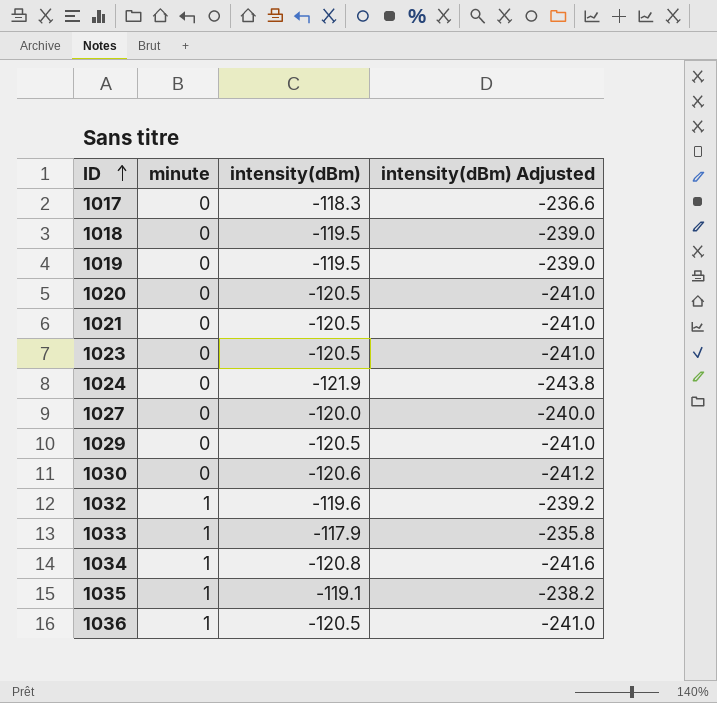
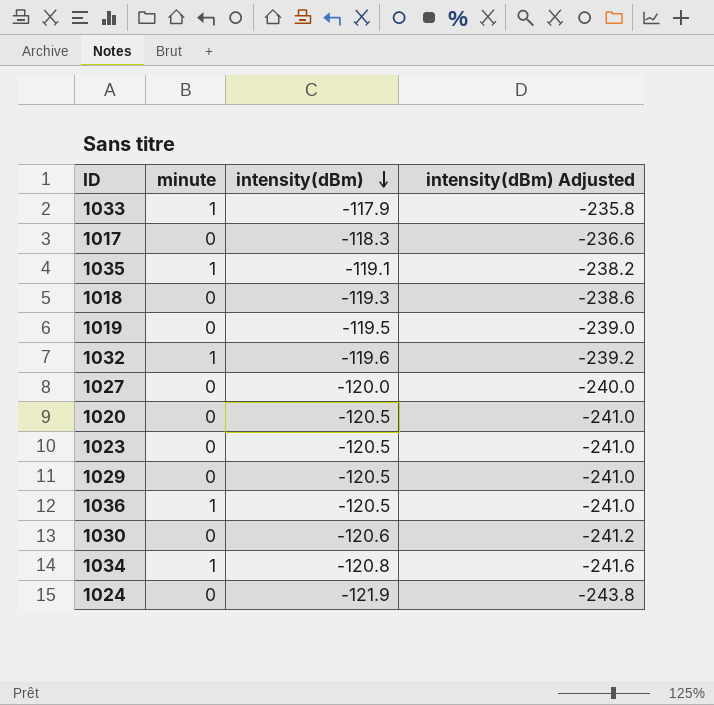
row order: ID ascending -> intensity(dBm) descending
row 1021: 0 | -120.5 | -241.0 -> none
1018 | intensity(dBm): -119.5 -> -119.3
1018 | intensity(dBm) Adjusted: -239.0 -> -238.6

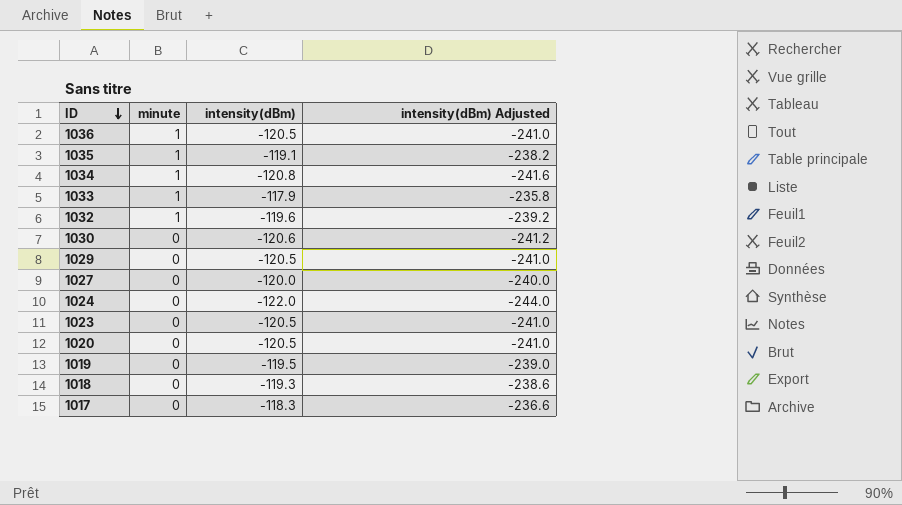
row order: intensity(dBm) descending -> ID descending
1024 | intensity(dBm): -121.9 -> -122.0
1024 | intensity(dBm) Adjusted: -243.8 -> -244.0

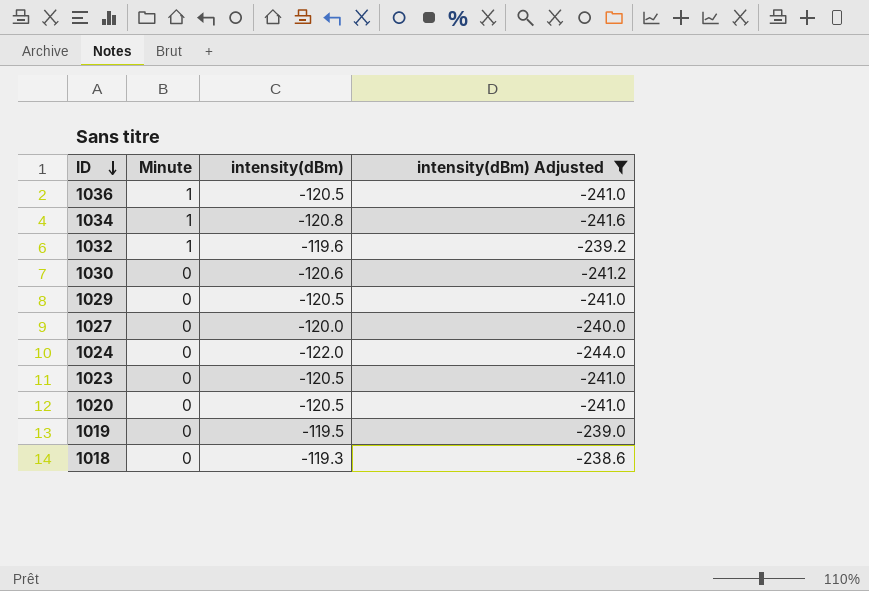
filter: none -> intensity(dBm) Adjusted <= -238.6
column name: minute -> Minute

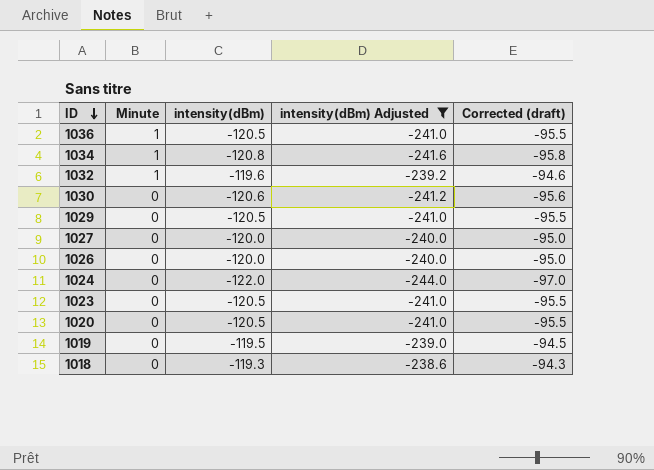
column Corrected (draft) | formula: none -> [intensity(dBm)] + 25
row 1026: none -> 0 | -120.0 | -240.0 | -95.0

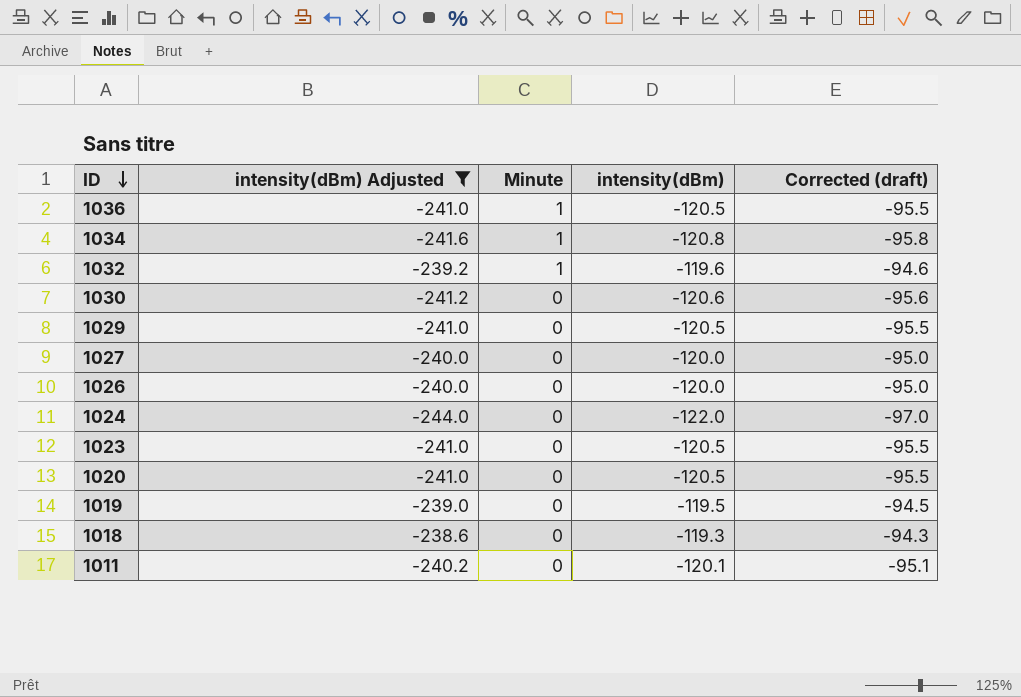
column intensity(dBm) Adjusted | position: 4 -> 2
row 1011: none -> -240.2 | 0 | -120.1 | -95.1

